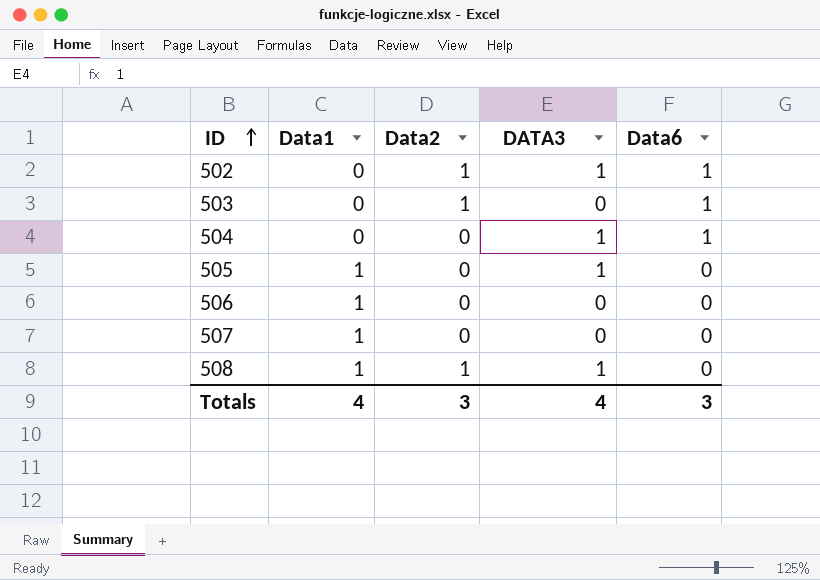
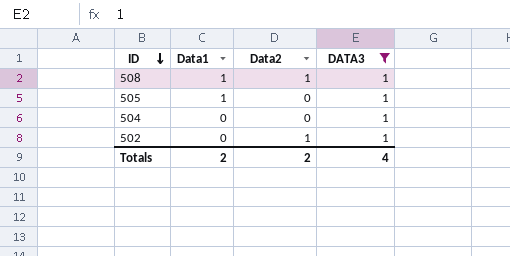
filter: none -> DATA3 = 1
row order: ID ascending -> ID descending
column Data6 | position: 5 -> none
Totals | Data1: 4 -> 2
Totals | Data2: 3 -> 2

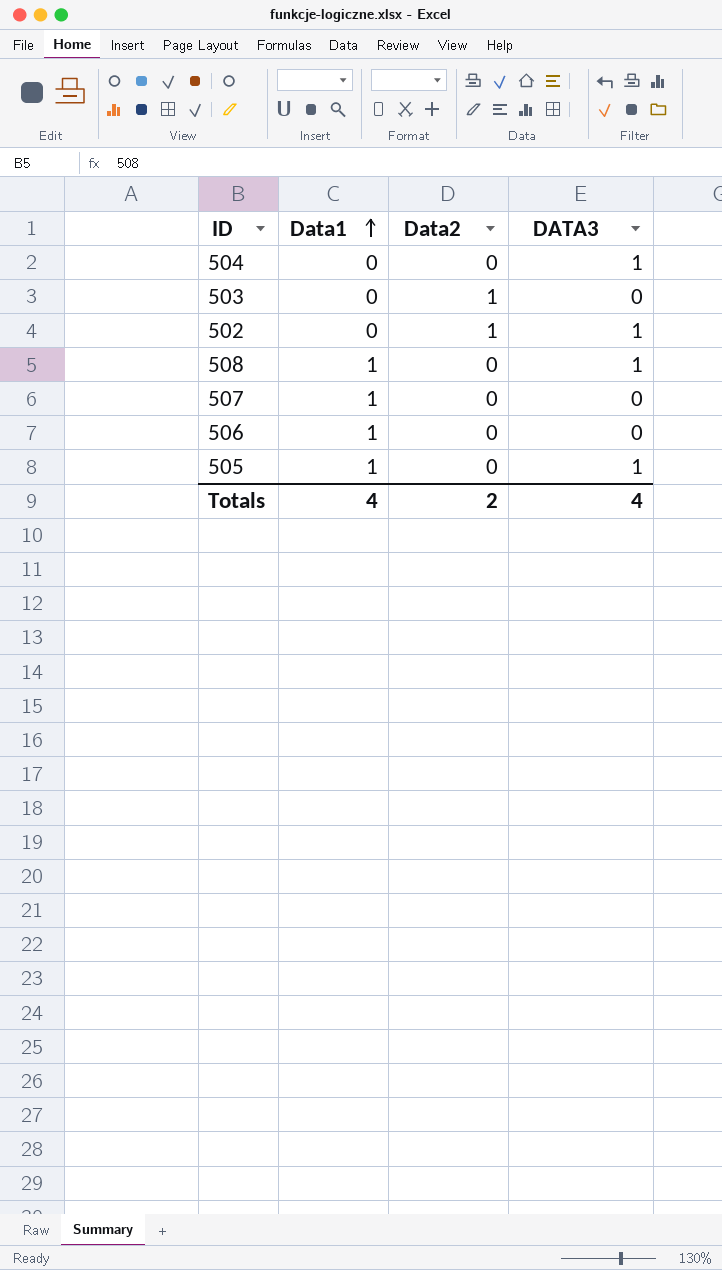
filter: DATA3 = 1 -> none
row order: ID descending -> Data1 ascending
508 | Data2: 1 -> 0
Totals | Data1: 2 -> 4

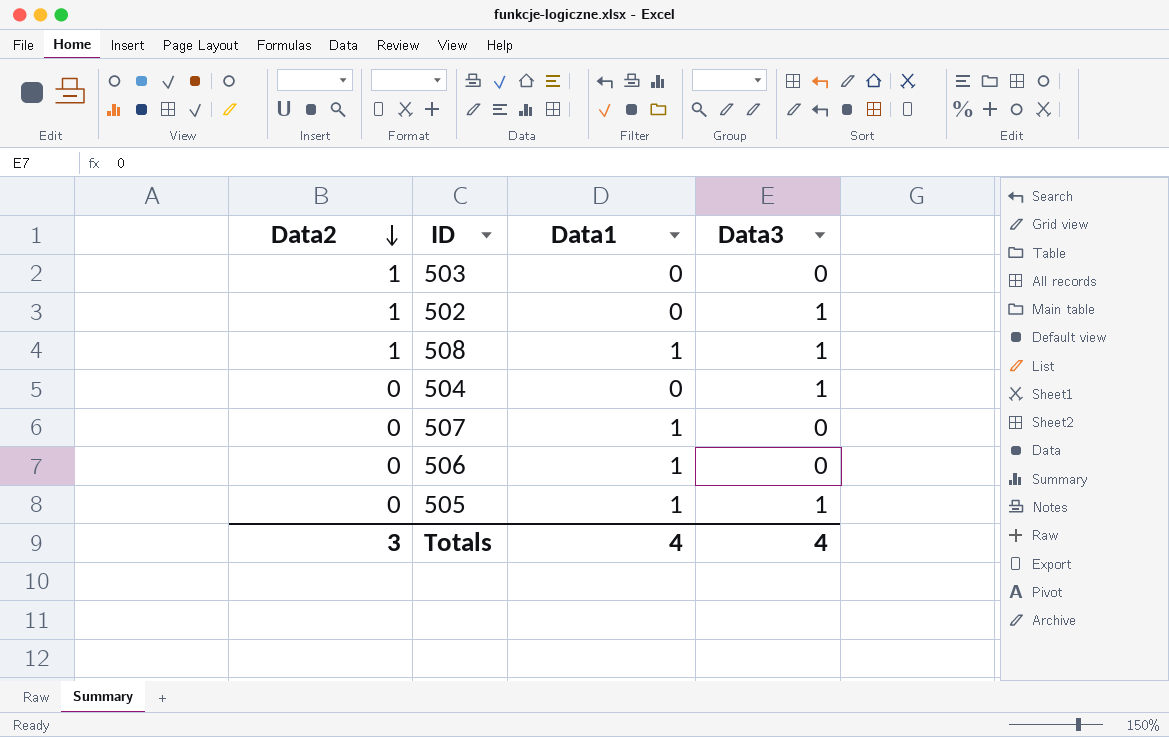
row order: Data1 ascending -> Data2 descending
column Data2 | position: 3 -> 1
column name: DATA3 -> Data3
508 | Data2: 0 -> 1
Totals | Data2: 2 -> 3

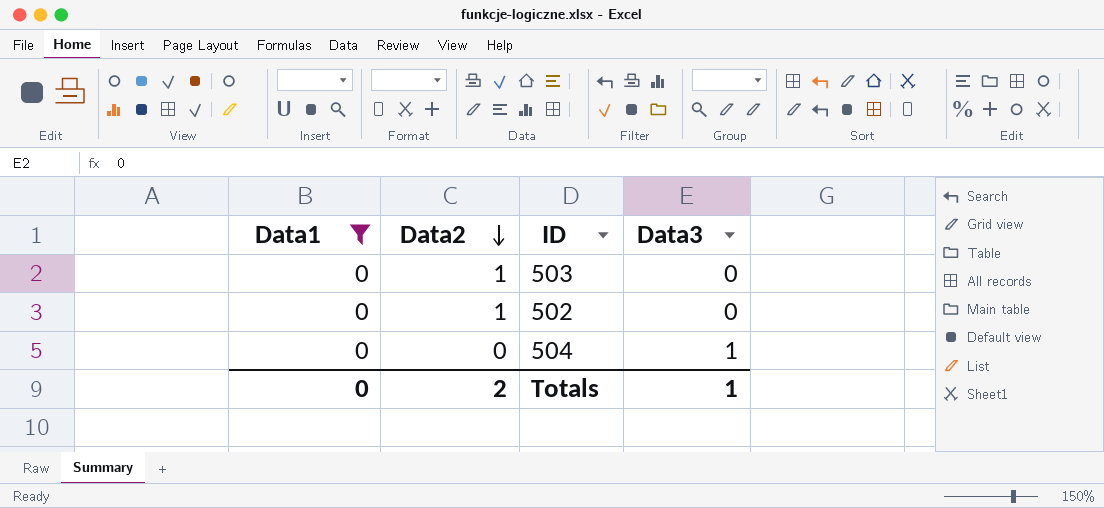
filter: none -> Data1 = 0
column Data1 | position: 3 -> 1
502 | Data3: 1 -> 0
Totals | Data1: 4 -> 0
Totals | Data2: 3 -> 2
Totals | Data3: 4 -> 1

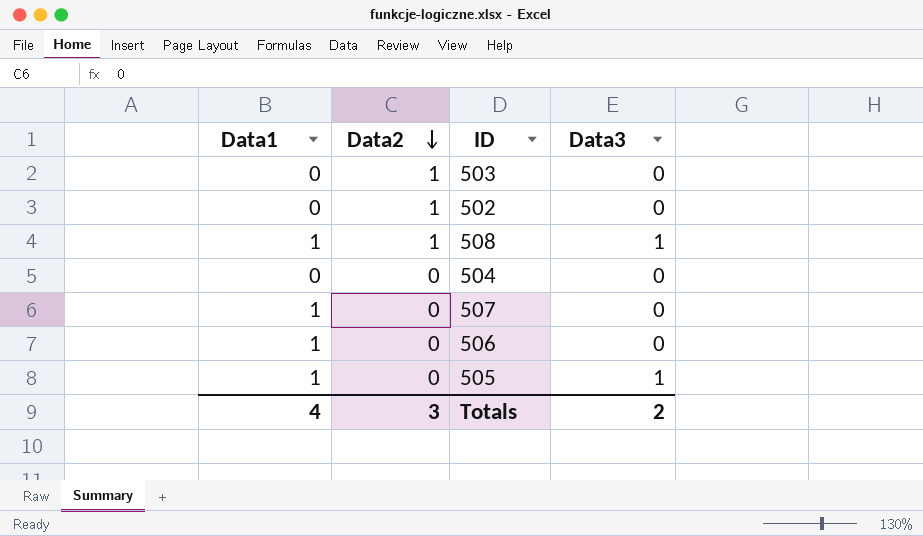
filter: Data1 = 0 -> none
504 | Data3: 1 -> 0
Totals | Data1: 0 -> 4
Totals | Data2: 2 -> 3
Totals | Data3: 1 -> 2

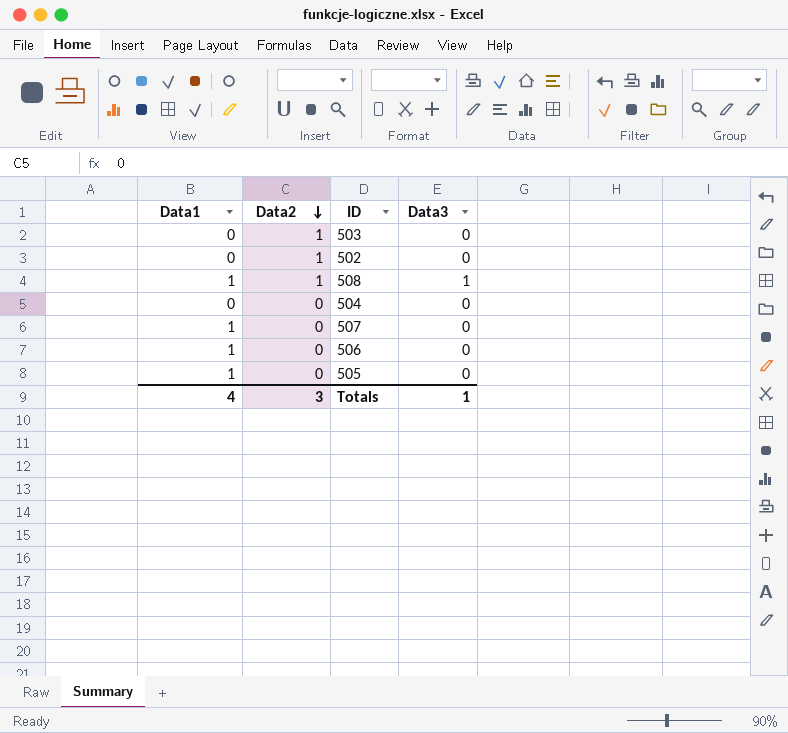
505 | Data3: 1 -> 0
Totals | Data3: 2 -> 1

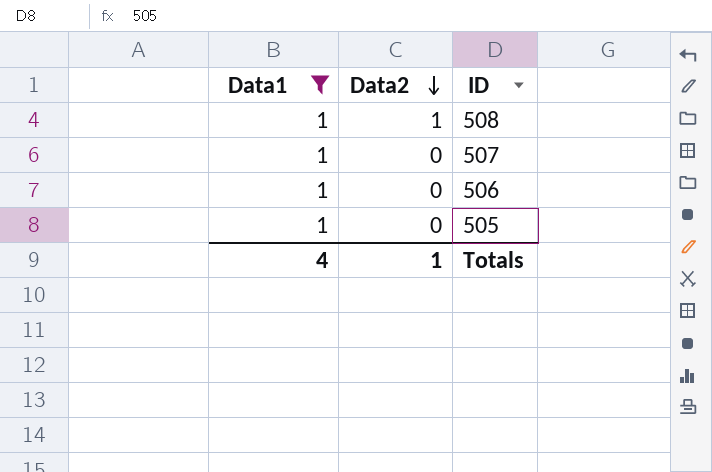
filter: none -> Data1 = 1
column Data3 | position: 4 -> none
Totals | Data2: 3 -> 1

